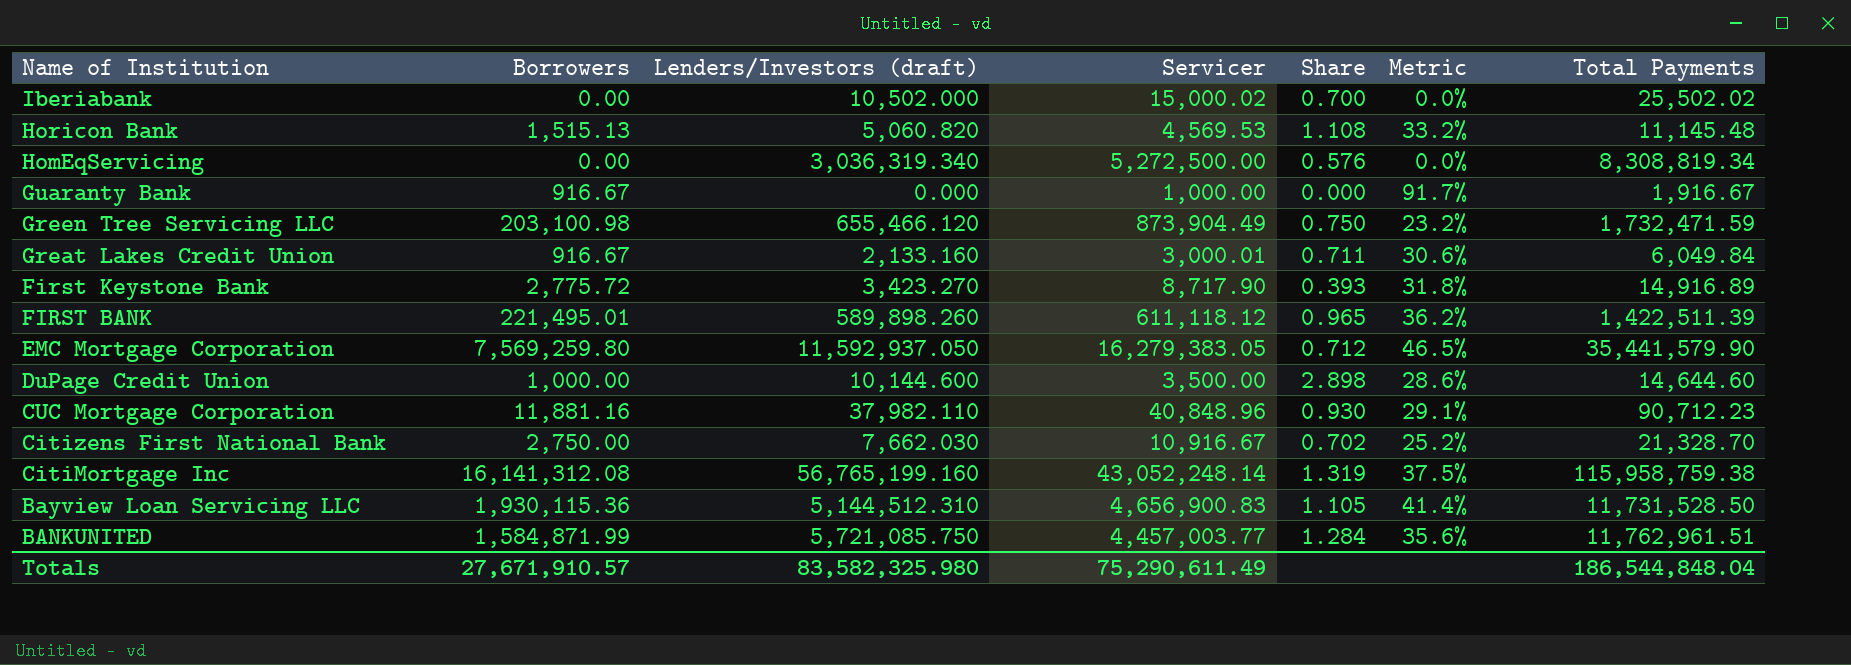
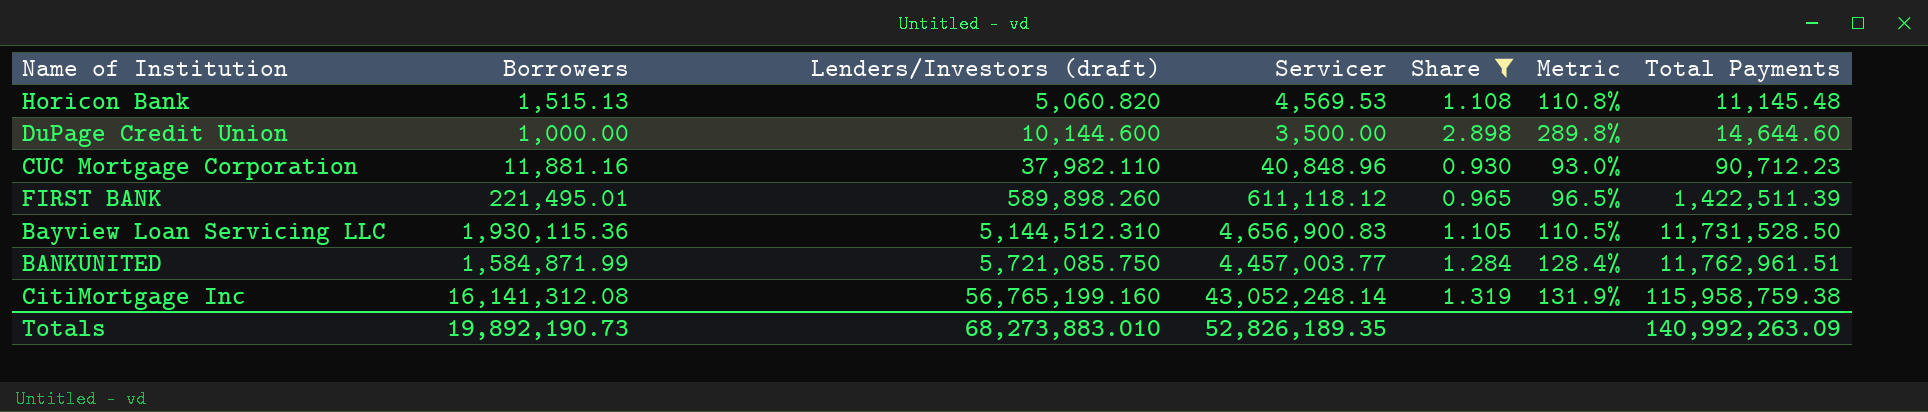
filter: none -> Share >= 0.930
row order: Name of Institution descending -> Lenders/Investors (draft) ascending
column Metric | formula: [Borrowers] / [Servicer] -> [Lenders/Investors (draft)] / [Servicer]
Totals | Borrowers: 27,671,910.57 -> 19,892,190.73
Totals | Lenders/Investors (draft): 83,582,325.980 -> 68,273,883.010
Totals | Servicer: 75,290,611.49 -> 52,826,189.35
Totals | Total Payments: 186,544,848.04 -> 140,992,263.09

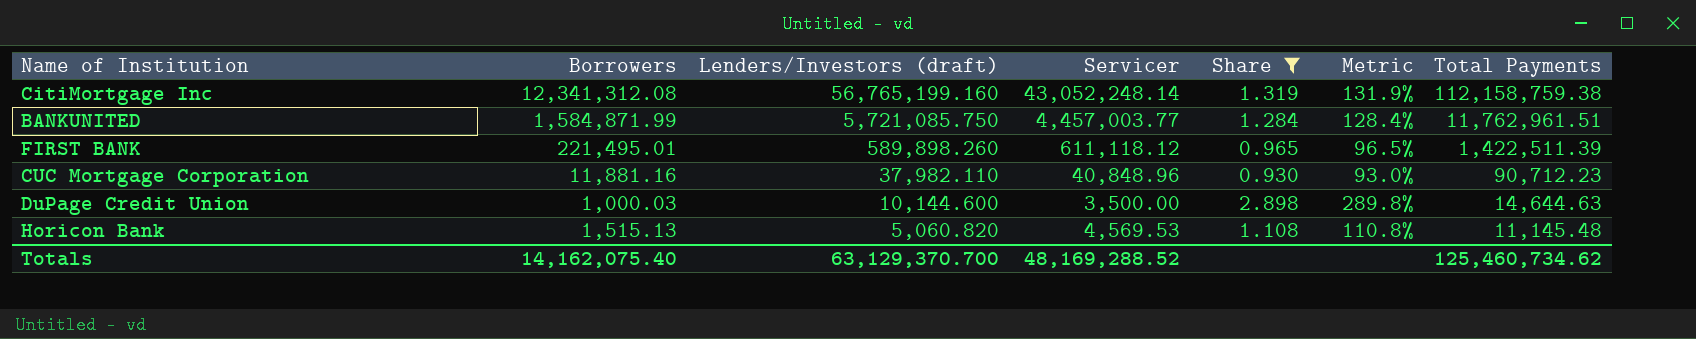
row order: Lenders/Investors (draft) ascending -> Lenders/Investors (draft) descending
row Bayview Loan Servicing LLC: 1,930,115.36 | 5,144,512.310 | 4,656,900.83 | 1.105 | 110.5% | 11,731,528.50 -> none
CitiMortgage Inc | Borrowers: 16,141,312.08 -> 12,341,312.08
CitiMortgage Inc | Total Payments: 115,958,759.38 -> 112,158,759.38
DuPage Credit Union | Borrowers: 1,000.00 -> 1,000.03
DuPage Credit Union | Total Payments: 14,644.60 -> 14,644.63
Totals | Borrowers: 19,892,190.73 -> 14,162,075.40
Totals | Lenders/Investors (draft): 68,273,883.010 -> 63,129,370.700
Totals | Servicer: 52,826,189.35 -> 48,169,288.52
Totals | Total Payments: 140,992,263.09 -> 125,460,734.62

